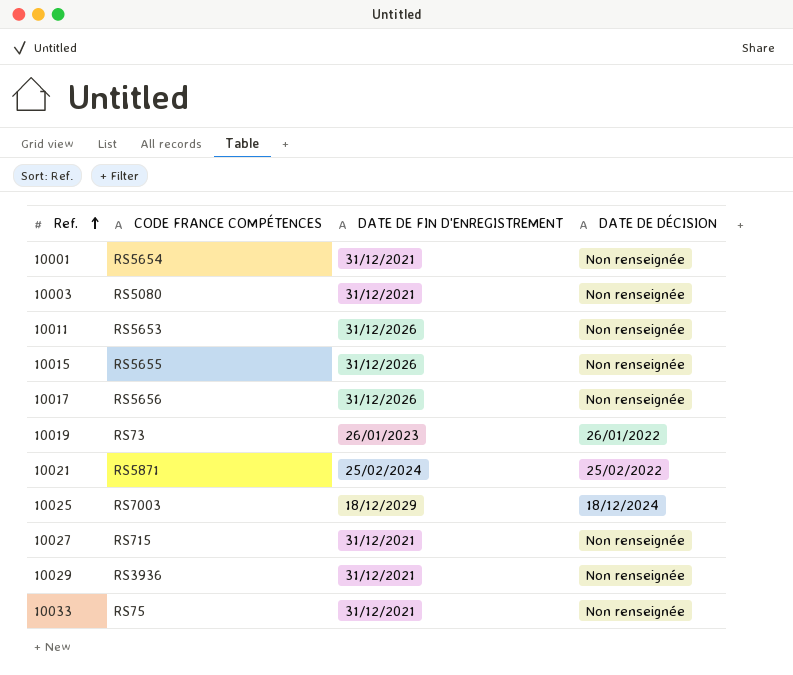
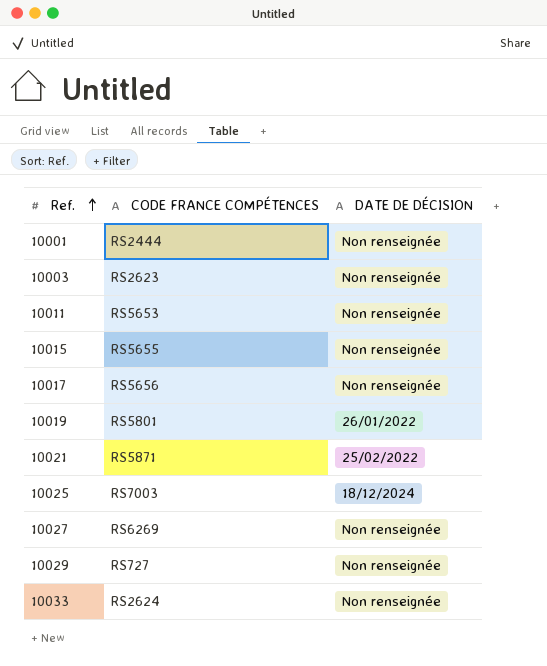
column DATE DE FIN D'ENREGISTREMENT | position: 3 -> none
10001 | CODE FRANCE COMPÉTENCES: RS5654 -> RS2444
10003 | CODE FRANCE COMPÉTENCES: RS5080 -> RS2623
10019 | CODE FRANCE COMPÉTENCES: RS73 -> RS5801
10027 | CODE FRANCE COMPÉTENCES: RS715 -> RS6269
10029 | CODE FRANCE COMPÉTENCES: RS3936 -> RS727
10033 | CODE FRANCE COMPÉTENCES: RS75 -> RS2624

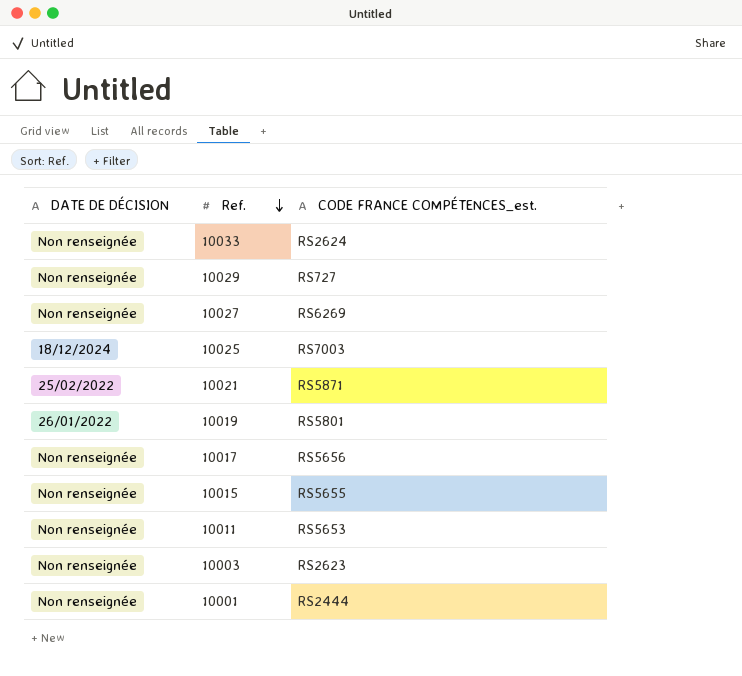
row order: Ref. ascending -> Ref. descending
column DATE DE DÉCISION | position: 3 -> 1
column name: CODE FRANCE COMPÉTENCES -> CODE FRANCE COMPÉTENCES_est.

